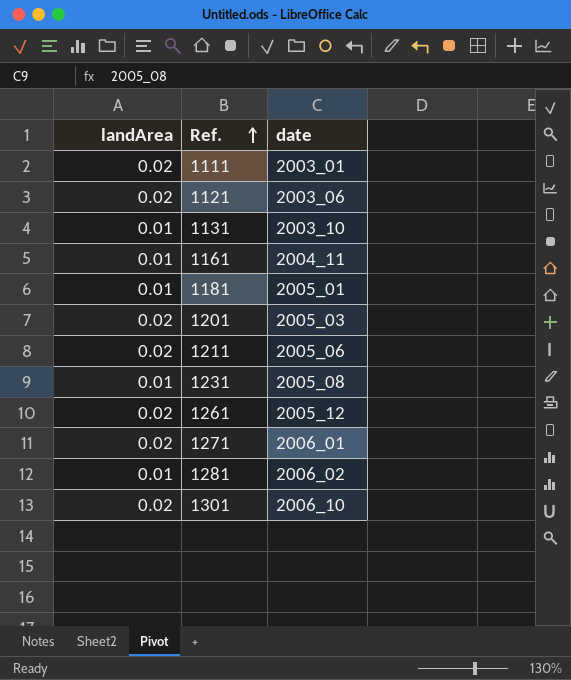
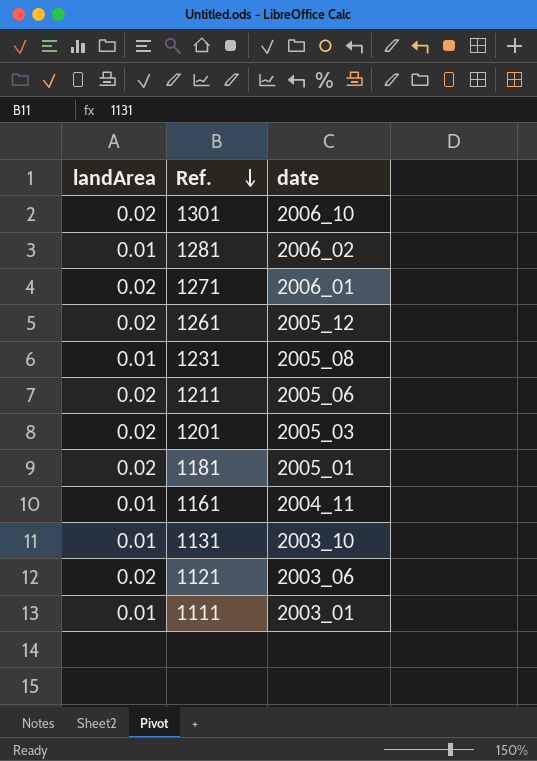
row order: Ref. ascending -> Ref. descending
1181 | landArea: 0.01 -> 0.02
1111 | landArea: 0.02 -> 0.01

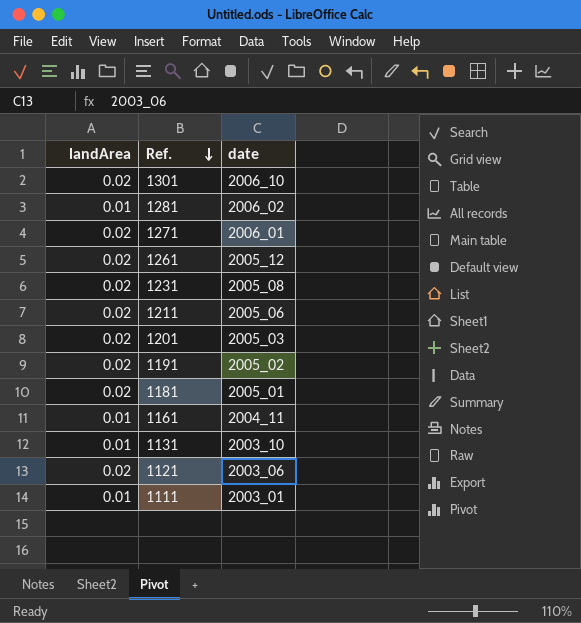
1231 | landArea: 0.01 -> 0.02
row 1191: none -> 0.02 | 2005_02

